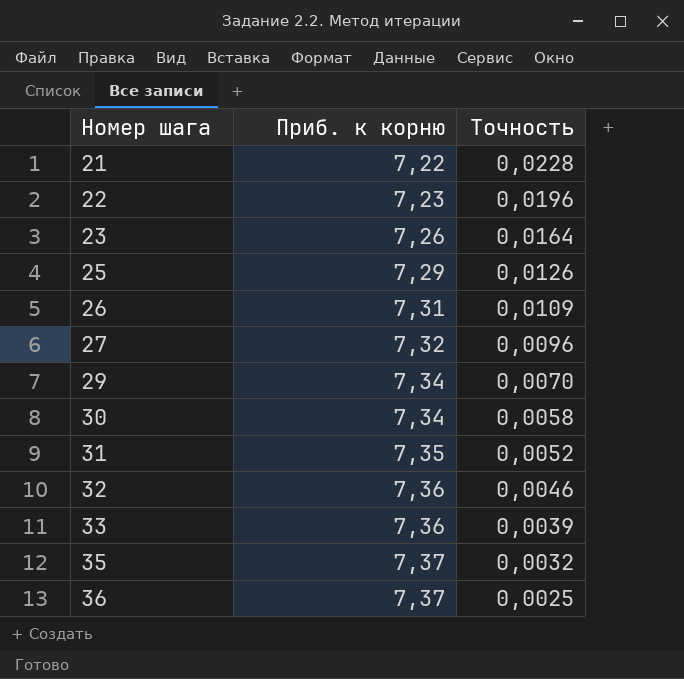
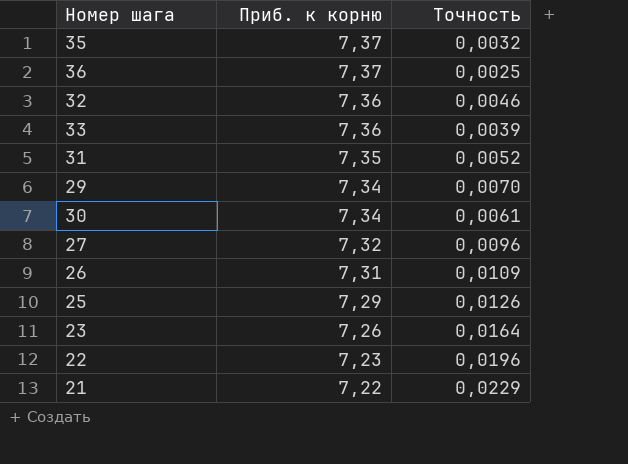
row order: Номер шага ascending -> Приб. к корню descending
30 | Точность: 0,0058 -> 0,0061
21 | Точность: 0,0228 -> 0,0229

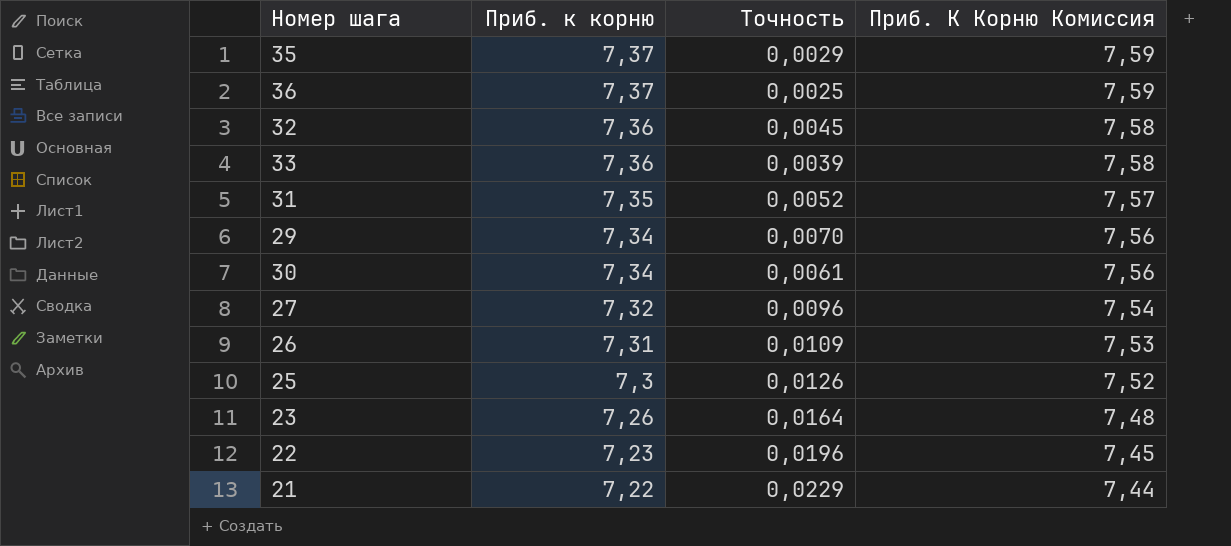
column Приб. К Корню Комиссия | formula: none -> [Приб. к корню] * 1,03
35 | Точность: 0,0032 -> 0,0029
32 | Точность: 0,0046 -> 0,0045
25 | Приб. к корню: 7,29 -> 7,3

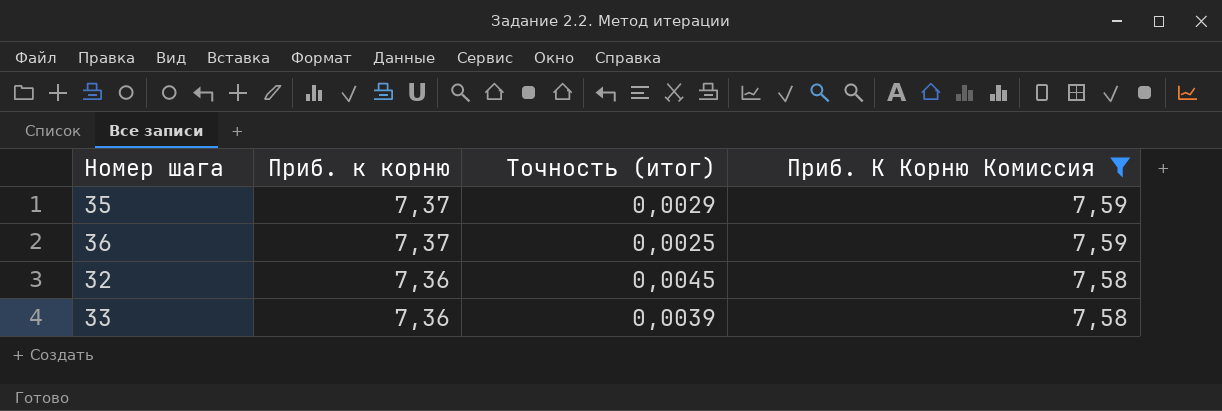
filter: none -> Приб. К Корню Комиссия >= 7,58
column name: Точность -> Точность (итог)

